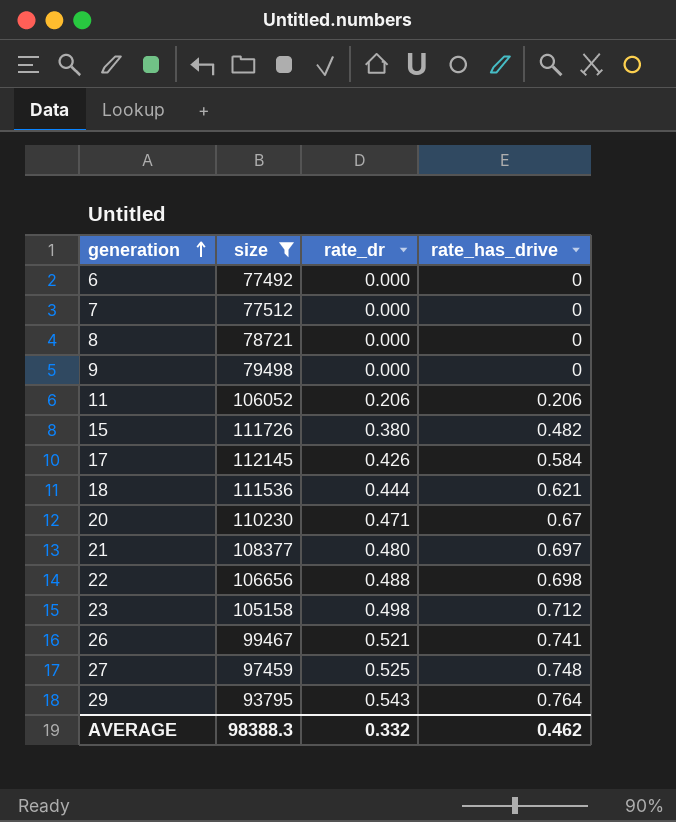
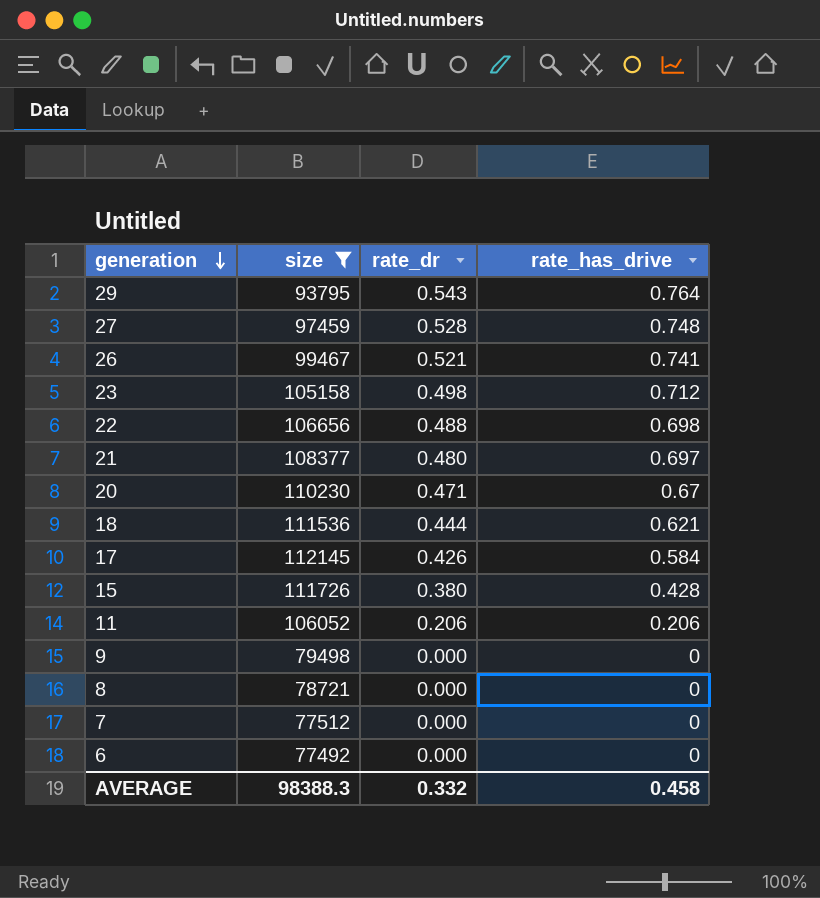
row order: generation ascending -> generation descending
27 | rate_dr: 0.525 -> 0.528
15 | rate_has_drive: 0.482 -> 0.428
AVERAGE | rate_has_drive: 0.462 -> 0.458

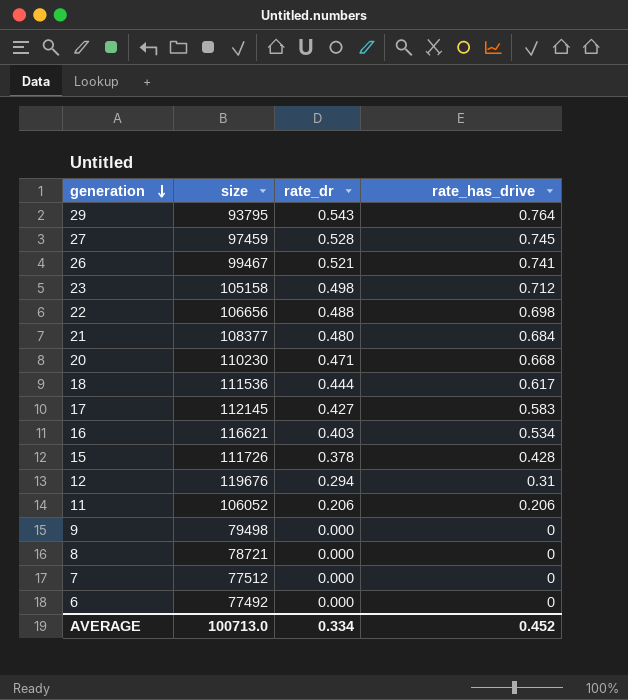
filter: size <= 112145 -> none
27 | rate_has_drive: 0.748 -> 0.745
21 | rate_has_drive: 0.697 -> 0.684
20 | rate_has_drive: 0.67 -> 0.668
18 | rate_has_drive: 0.621 -> 0.617
17 | rate_dr: 0.426 -> 0.427
17 | rate_has_drive: 0.584 -> 0.583
15 | rate_dr: 0.380 -> 0.378
AVERAGE | size: 98388.3 -> 100713.0
AVERAGE | rate_dr: 0.332 -> 0.334
AVERAGE | rate_has_drive: 0.458 -> 0.452

